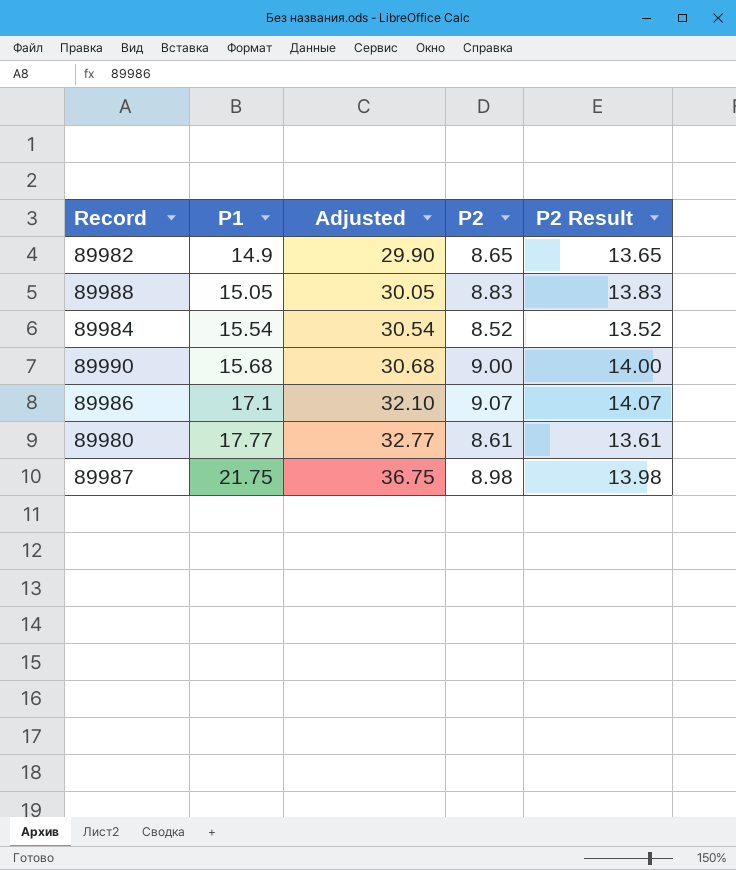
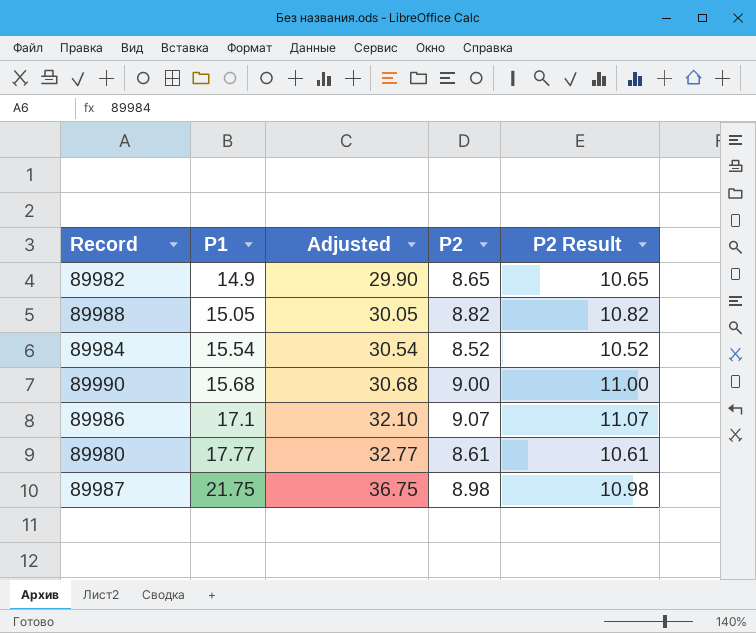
column P2 Result | formula: [P2] + 5 -> [P2] + 2
89988 | P2: 8.83 -> 8.82

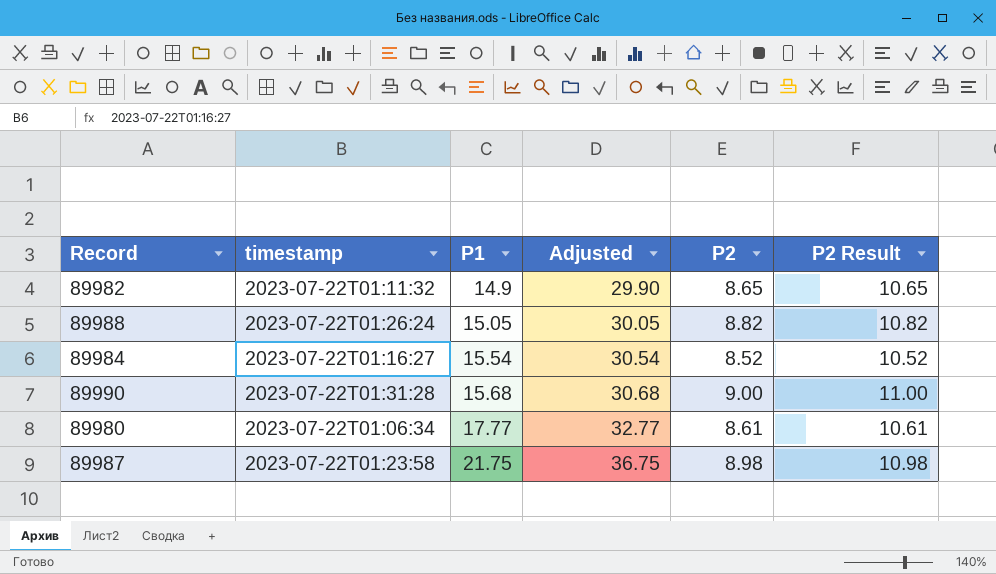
column timestamp | position: none -> 2
row 89986: 17.1 | 32.10 | 9.07 | 11.07 -> none

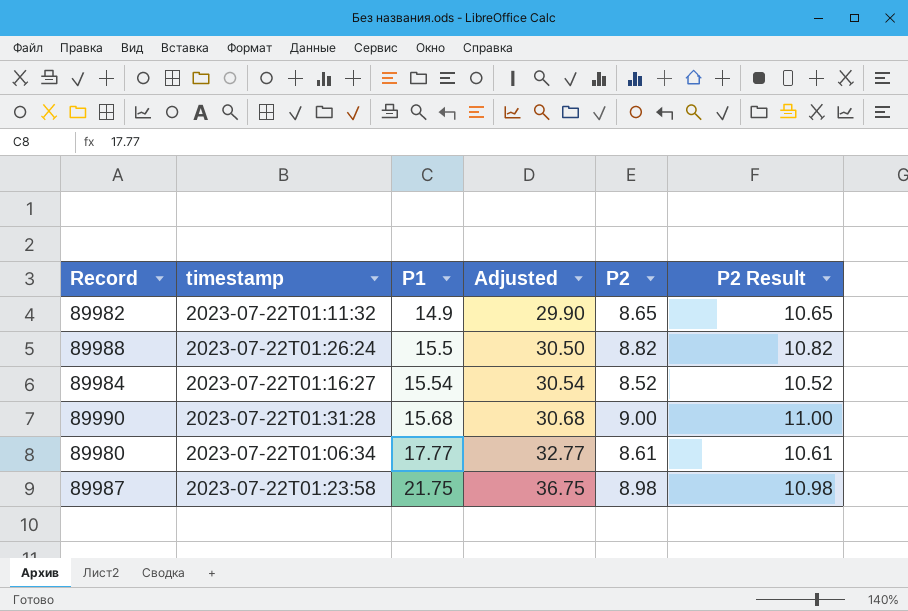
89988 | P1: 15.05 -> 15.5
89988 | Adjusted: 30.05 -> 30.50

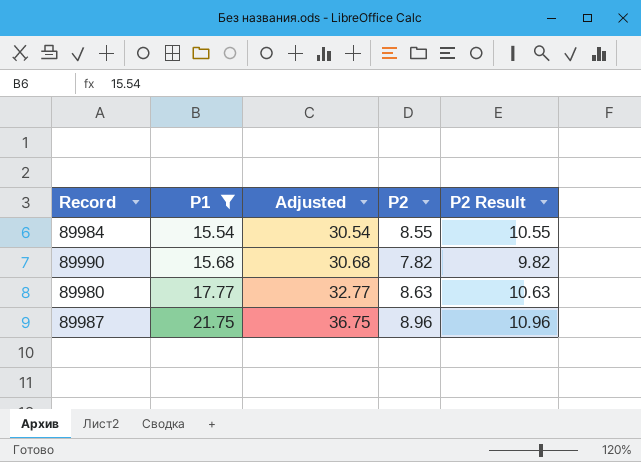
filter: none -> P1 >= 15.54
column timestamp | position: 2 -> none
89984 | P2: 8.52 -> 8.55
89984 | P2 Result: 10.52 -> 10.55
89990 | P2: 9.00 -> 7.82
89990 | P2 Result: 11.00 -> 9.82
89980 | P2: 8.61 -> 8.63
89980 | P2 Result: 10.61 -> 10.63
89987 | P2: 8.98 -> 8.96
89987 | P2 Result: 10.98 -> 10.96

